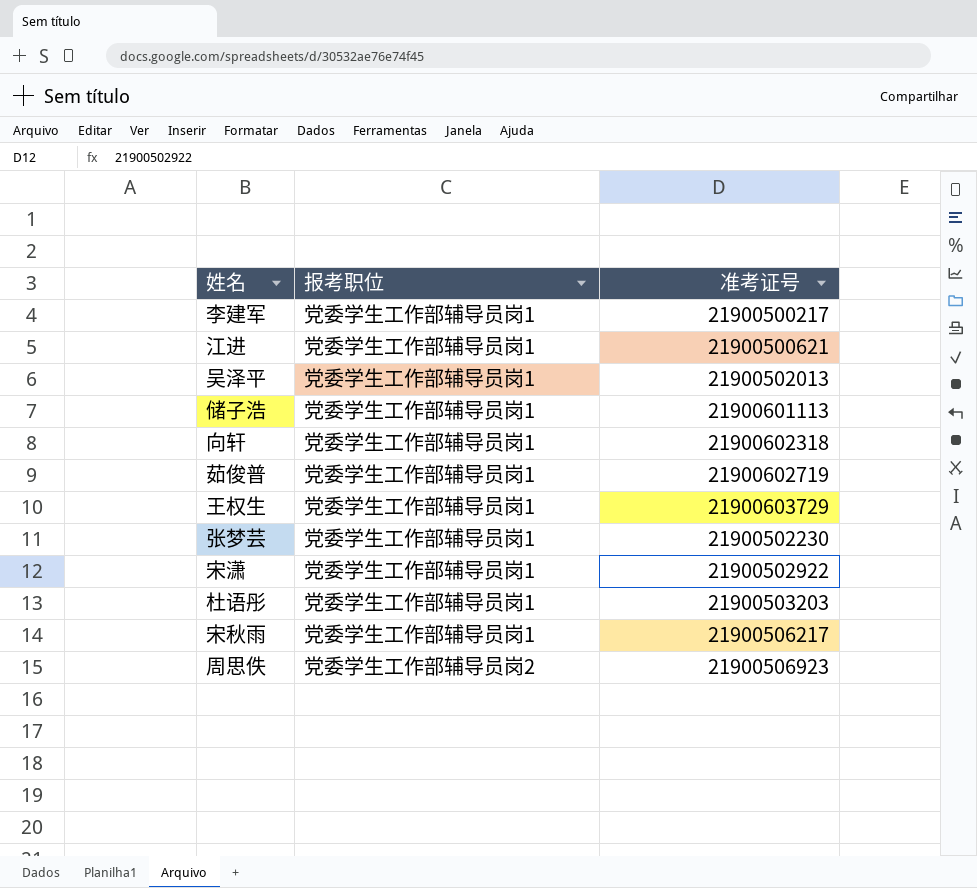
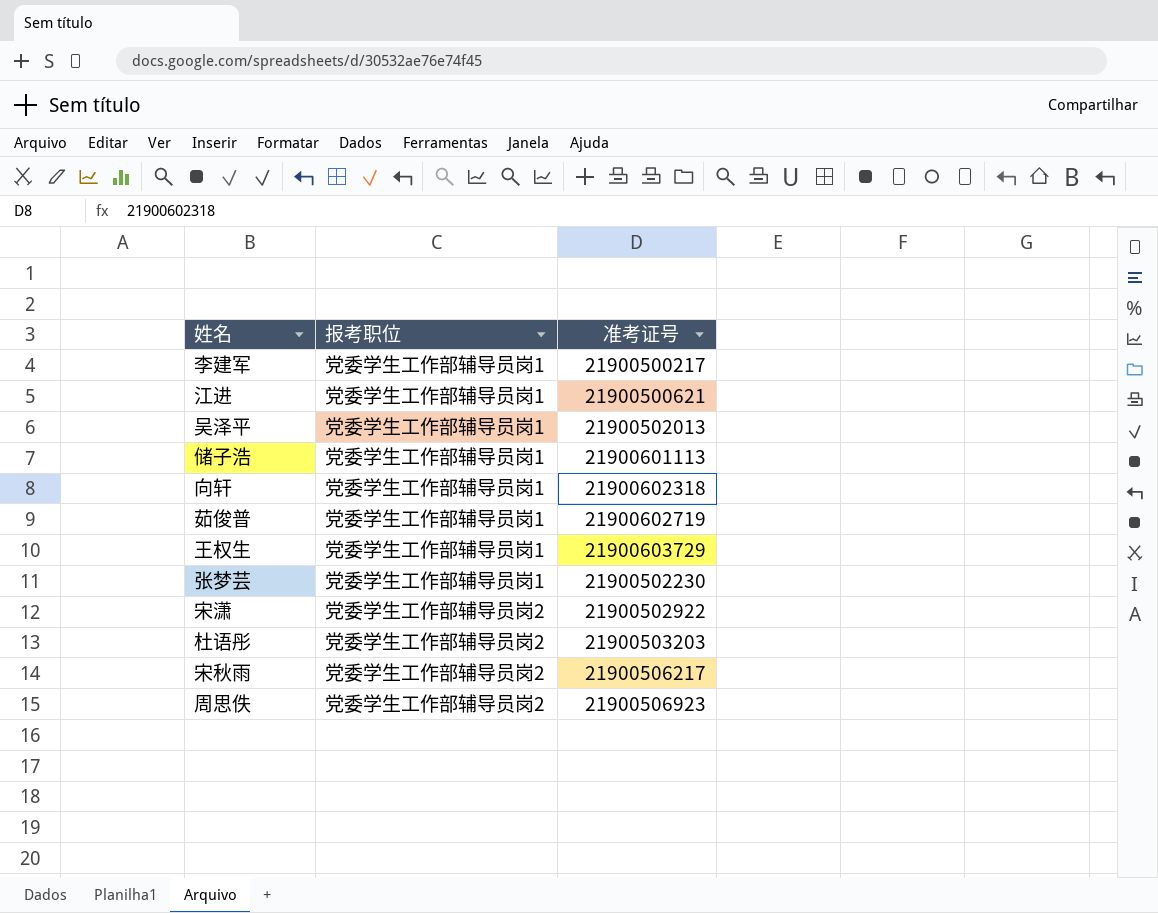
宋潇 | 报考职位: 党委学生工作部辅导员岗1 -> 党委学生工作部辅导员岗2
杜语彤 | 报考职位: 党委学生工作部辅导员岗1 -> 党委学生工作部辅导员岗2
宋秋雨 | 报考职位: 党委学生工作部辅导员岗1 -> 党委学生工作部辅导员岗2

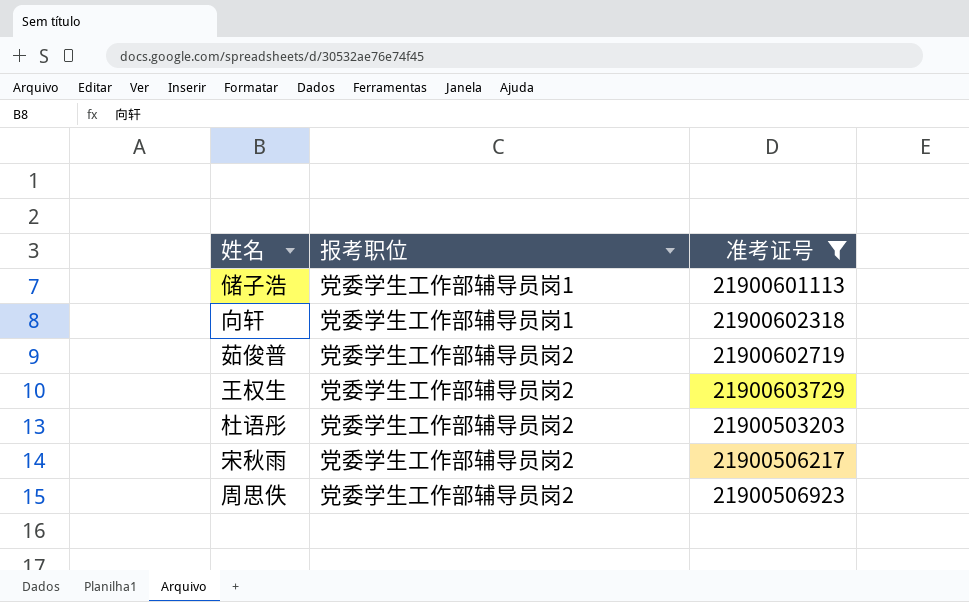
filter: none -> 准考证号 >= 21900503203
茹俊普 | 报考职位: 党委学生工作部辅导员岗1 -> 党委学生工作部辅导员岗2
王权生 | 报考职位: 党委学生工作部辅导员岗1 -> 党委学生工作部辅导员岗2

